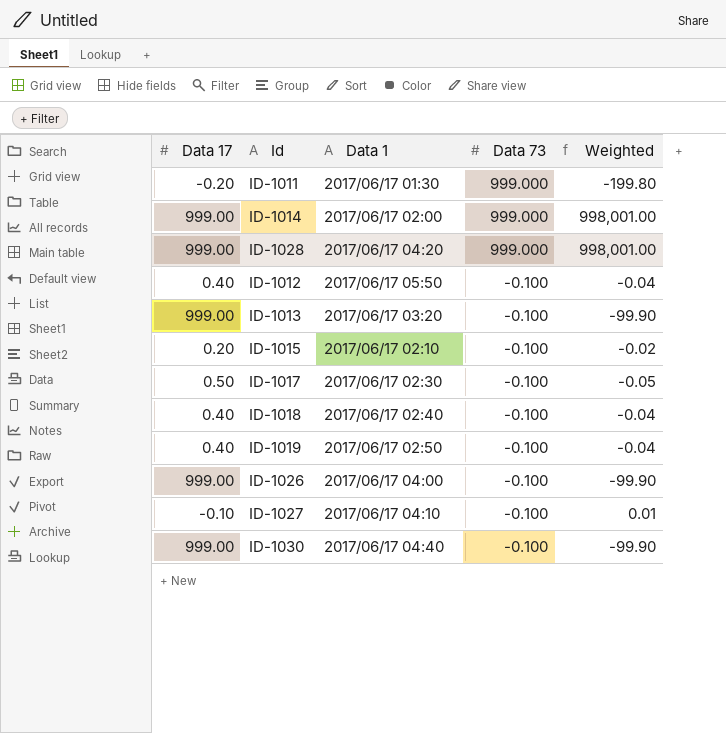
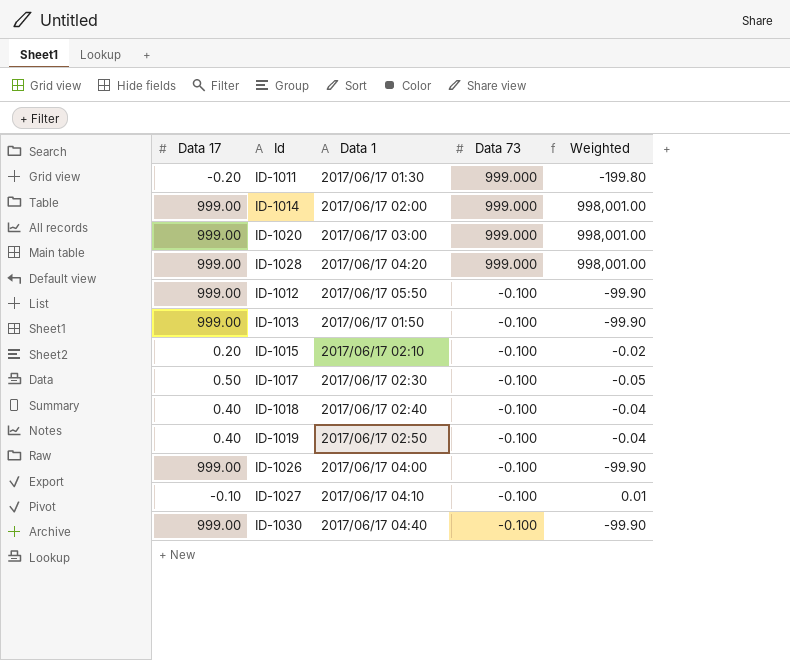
row ID-1020: none -> 999.00 | 2017/06/17 03:00 | 999.000 | 998,001.00
ID-1012 | Data 17: 0.40 -> 999.00
ID-1012 | Weighted: -0.04 -> -99.90
ID-1013 | Data 1: 2017/06/17 03:20 -> 2017/06/17 01:50

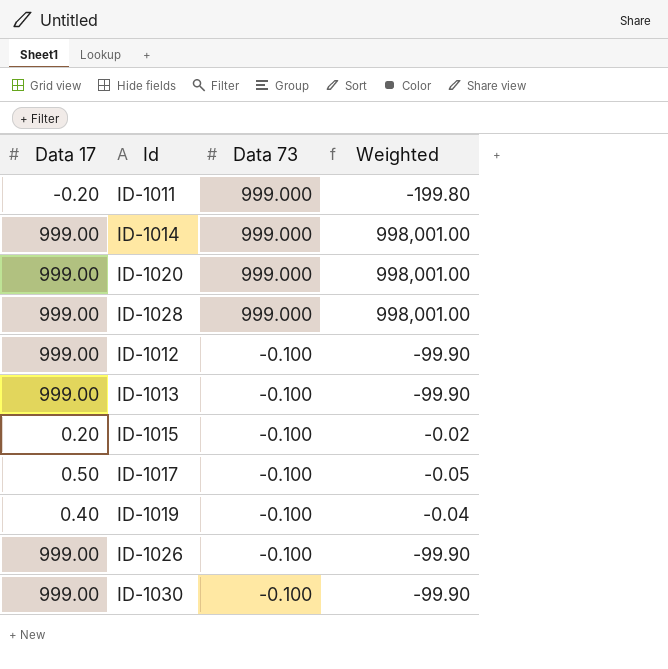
column Data 1 | position: 3 -> none
row ID-1018: 0.40 | 2017/06/17 02:40 | -0.100 | -0.04 -> none
row ID-1027: -0.10 | 2017/06/17 04:10 | -0.100 | 0.01 -> none

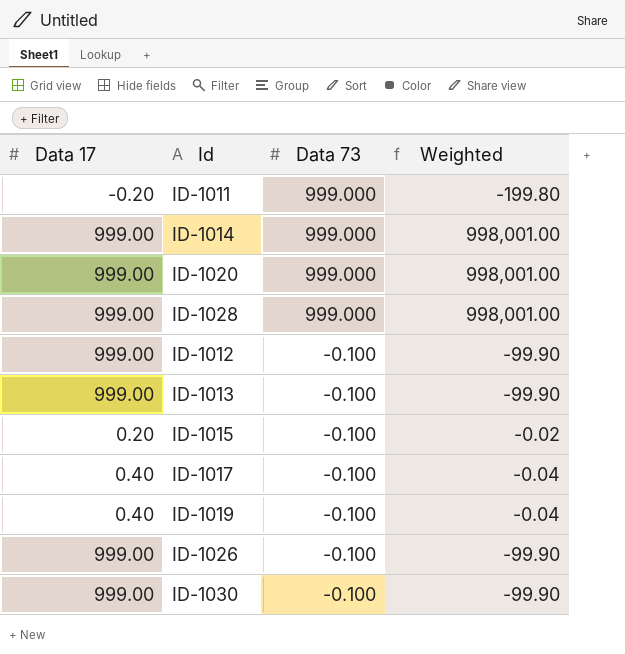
ID-1017 | Data 17: 0.50 -> 0.40
ID-1017 | Weighted: -0.05 -> -0.04

